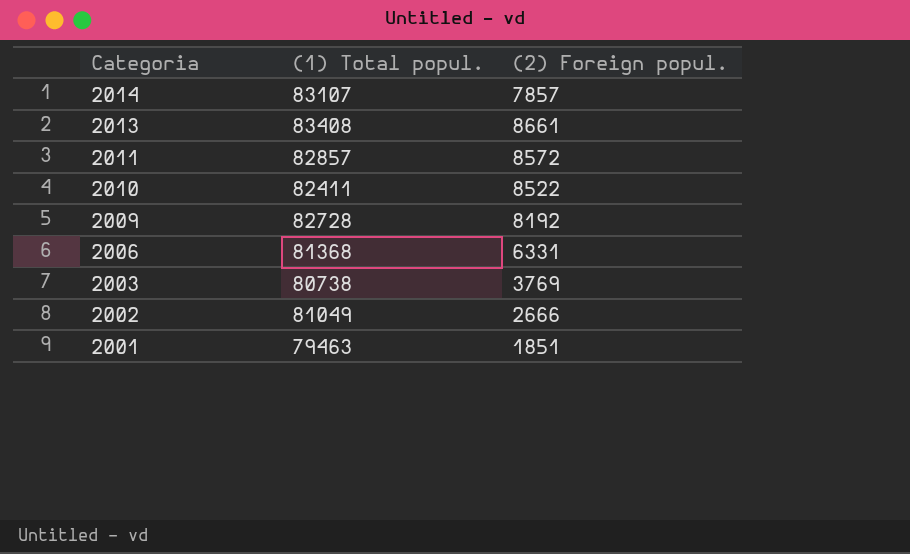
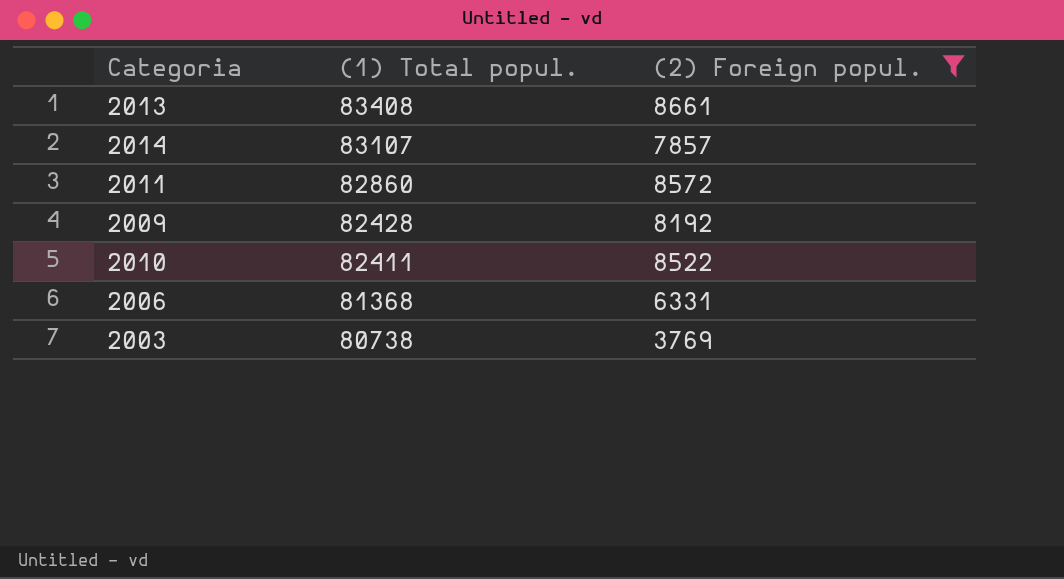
filter: none -> (2) Foreign popul. >= 3769
row order: Categoria descending -> (1) Total popul. descending
2011 | (1) Total popul.: 82857 -> 82860
2009 | (1) Total popul.: 82728 -> 82428

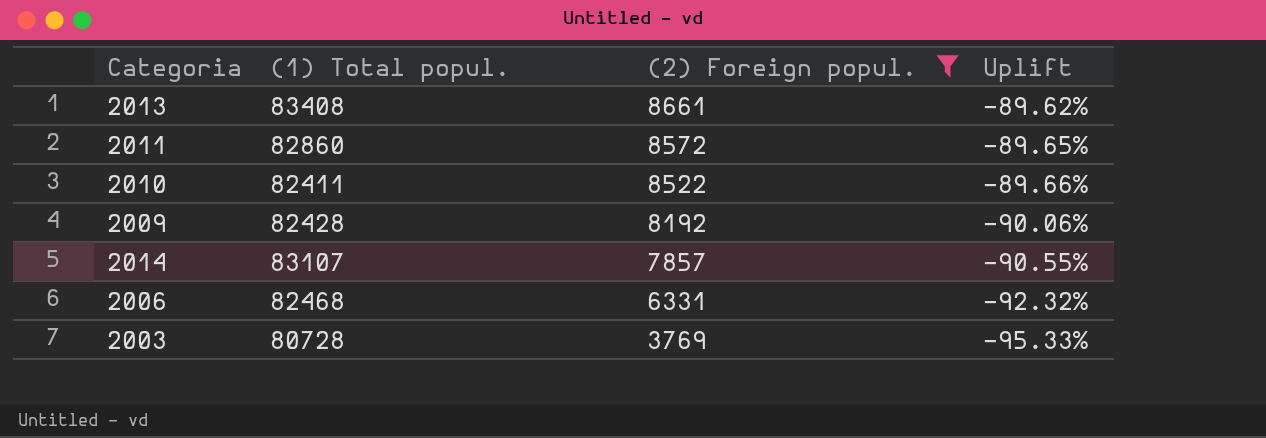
row order: (1) Total popul. descending -> (2) Foreign popul. descending
column Uplift | formula: none -> ([(2) Foreign popul.] - [(1) Total popul.]) / [(1) Total popul.]
2006 | (1) Total popul.: 81368 -> 82468
2003 | (1) Total popul.: 80738 -> 80728

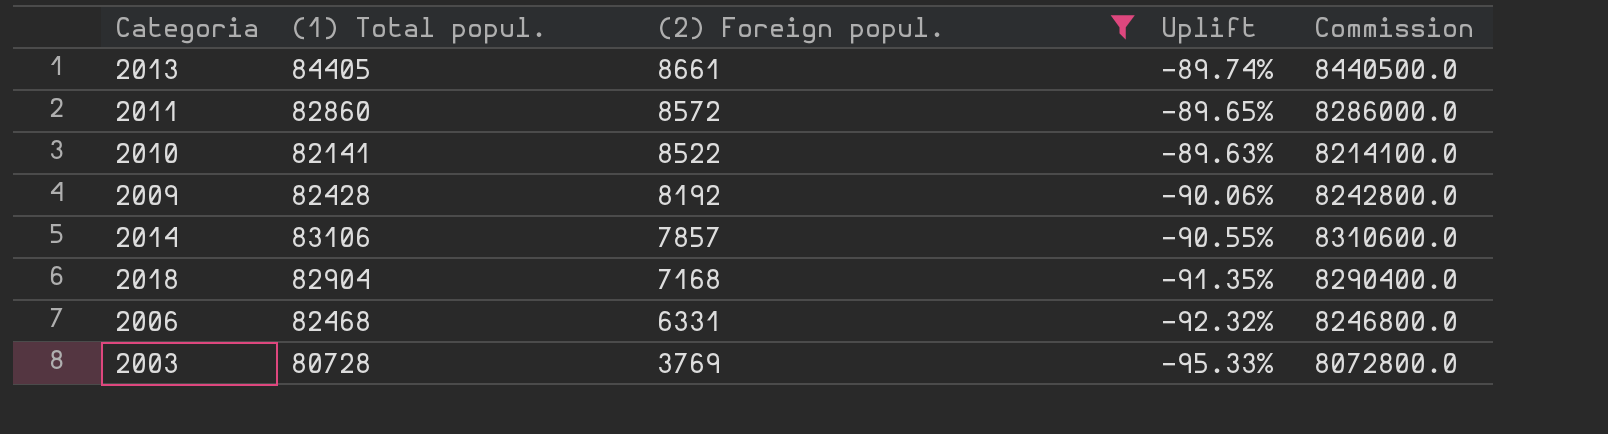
column Commission | formula: none -> [(1) Total popul.] * 100
2013 | (1) Total popul.: 83408 -> 84405
2013 | Uplift: -89.62% -> -89.74%
2010 | (1) Total popul.: 82411 -> 82141
2010 | Uplift: -89.66% -> -89.63%
2014 | (1) Total popul.: 83107 -> 83106
row 2018: none -> 82904 | 7168 | -91.35% | 8290400.0

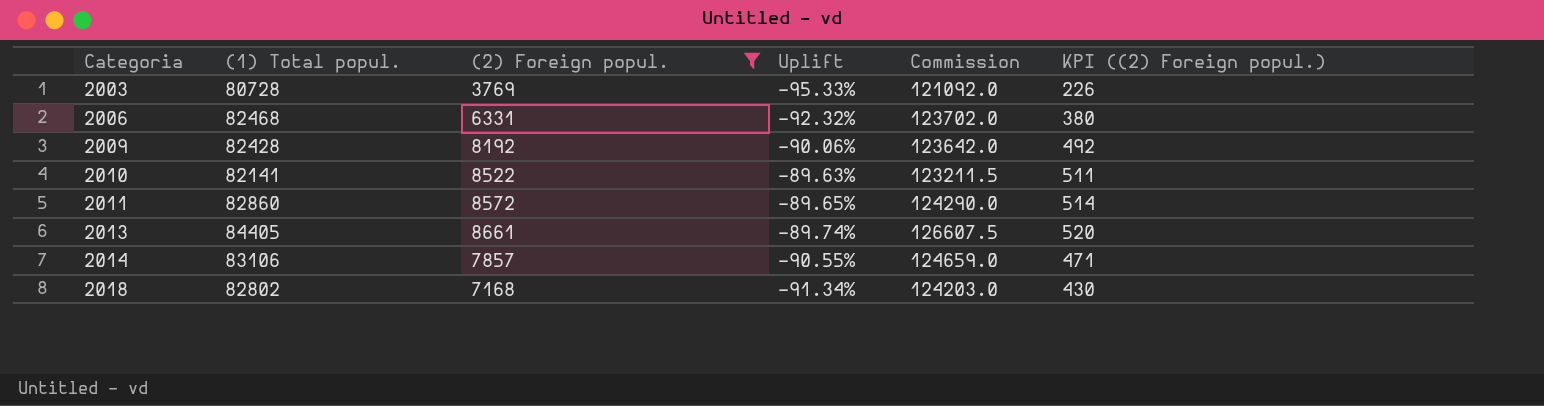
row order: (2) Foreign popul. descending -> Categoria ascending
column Commission | formula: [(1) Total popul.] * 100 -> [(1) Total popul.] * 1.5
column KPI ((2) Foreign popul.) | formula: none -> [(2) Foreign popul.] * 0.06
2018 | (1) Total popul.: 82904 -> 82802
2018 | Uplift: -91.35% -> -91.34%

